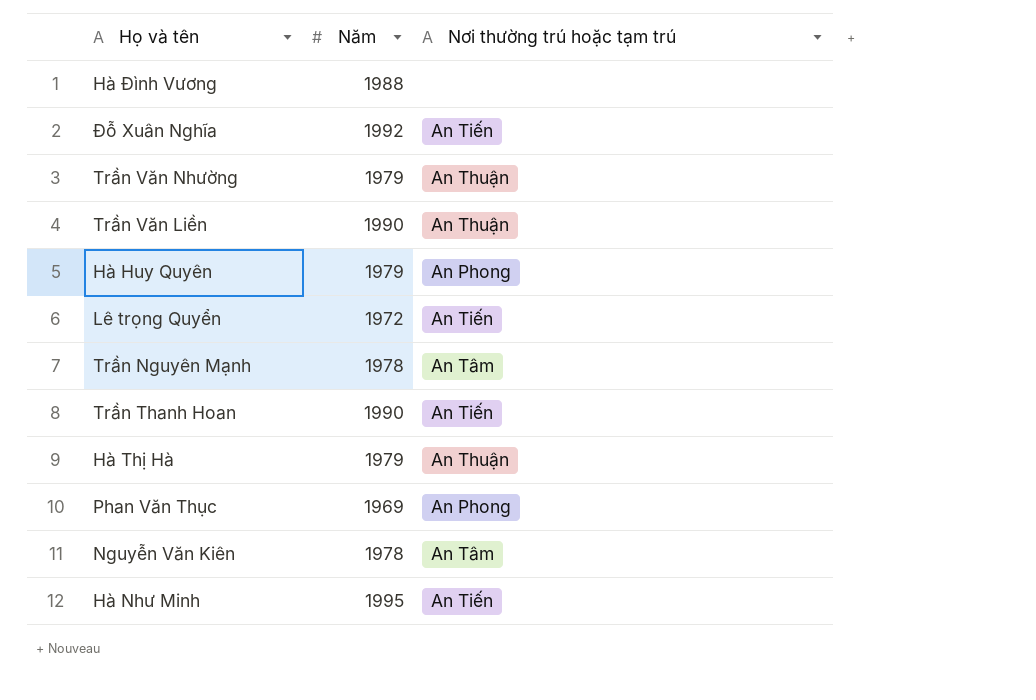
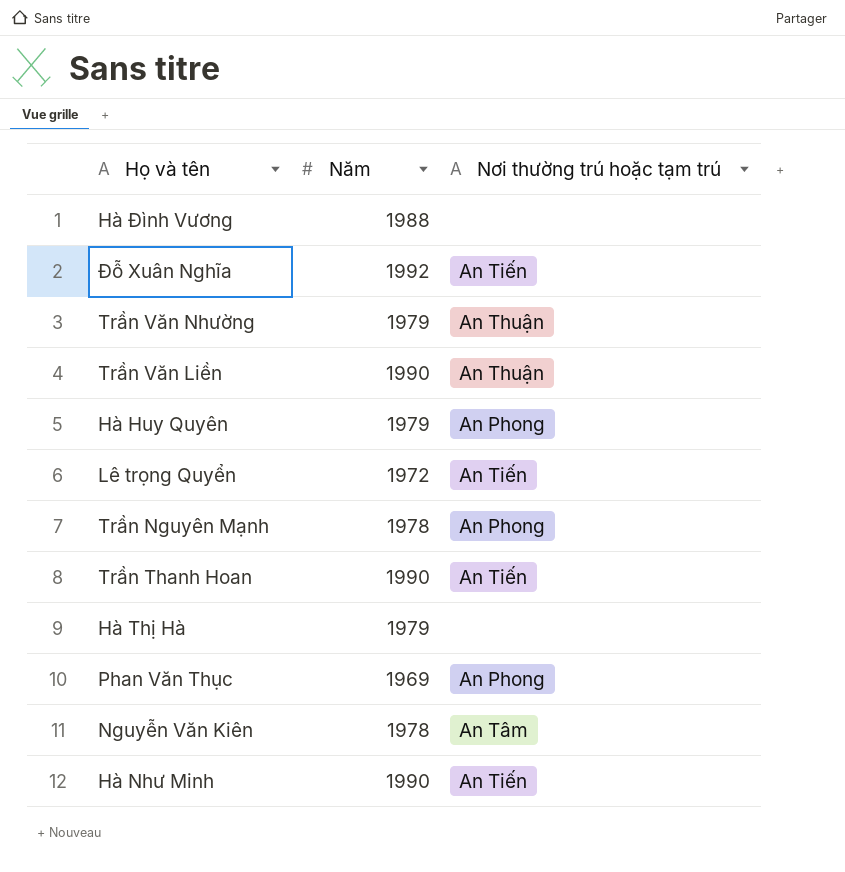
Trần Nguyên Mạnh | Nơi thường trú hoặc tạm trú: An Tâm -> An Phong
Hà Thị Hà | Nơi thường trú hoặc tạm trú: An Thuận -> none
Hà Như Minh | Năm: 1995 -> 1990

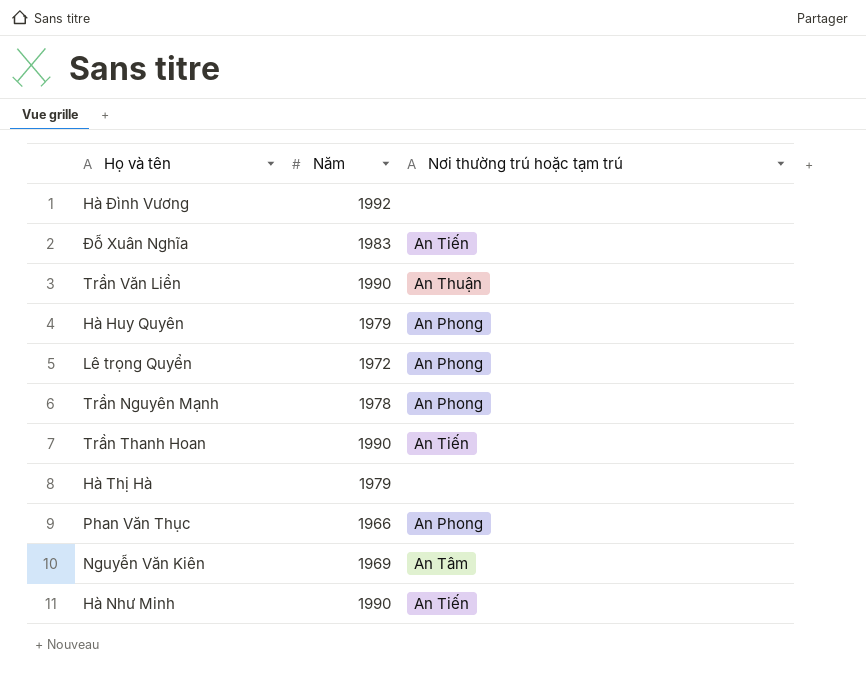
row Trần Văn Nhường: 1979 | An Thuận -> none
Hà Đình Vương | Năm: 1988 -> 1992
Đỗ Xuân Nghĩa | Năm: 1992 -> 1983
Lê trọng Quyển | Nơi thường trú hoặc tạm trú: An Tiến -> An Phong
Phan Văn Thục | Năm: 1969 -> 1966
Nguyễn Văn Kiên | Năm: 1978 -> 1969

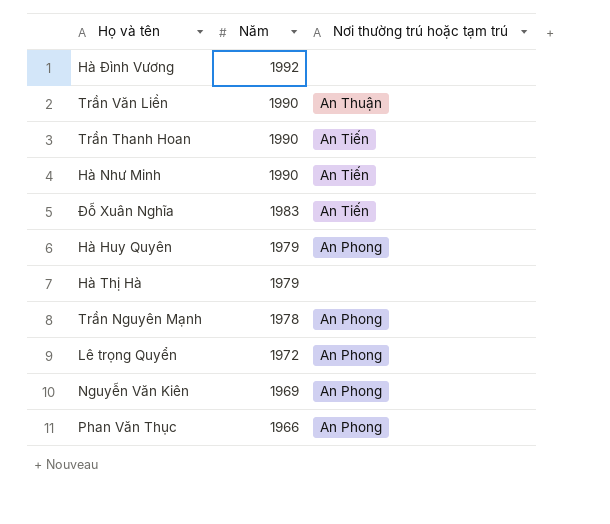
row order: none -> Năm descending
Nguyễn Văn Kiên | Nơi thường trú hoặc tạm trú: An Tâm -> An Phong

